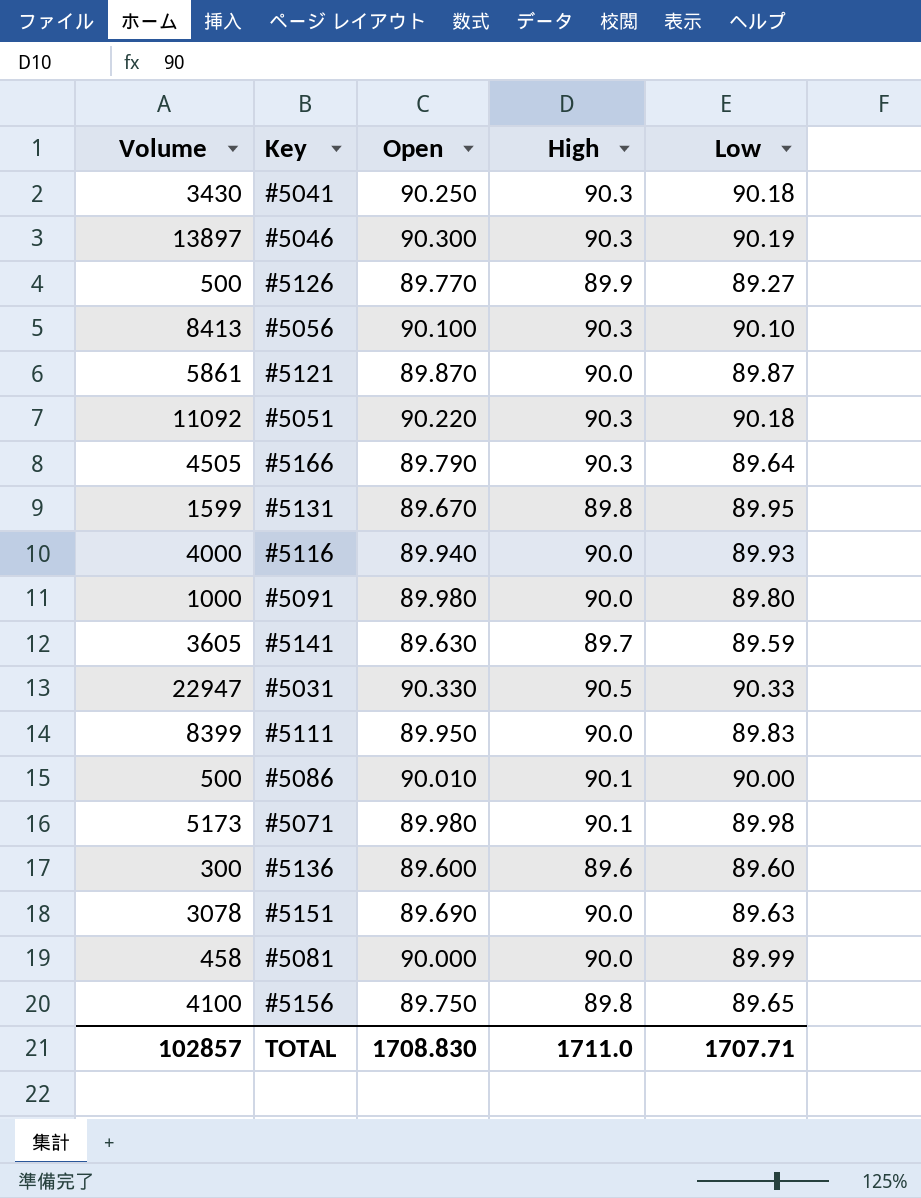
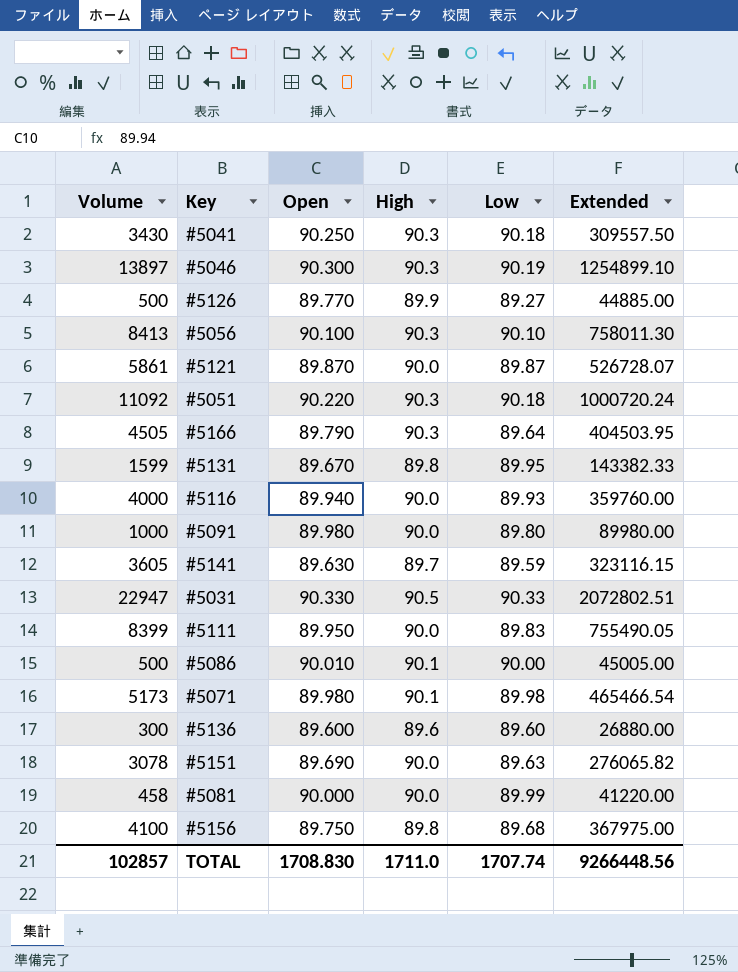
column Extended | formula: none -> [Volume] * [Open]
#5156 | Low: 89.65 -> 89.68
TOTAL | Low: 1707.71 -> 1707.74

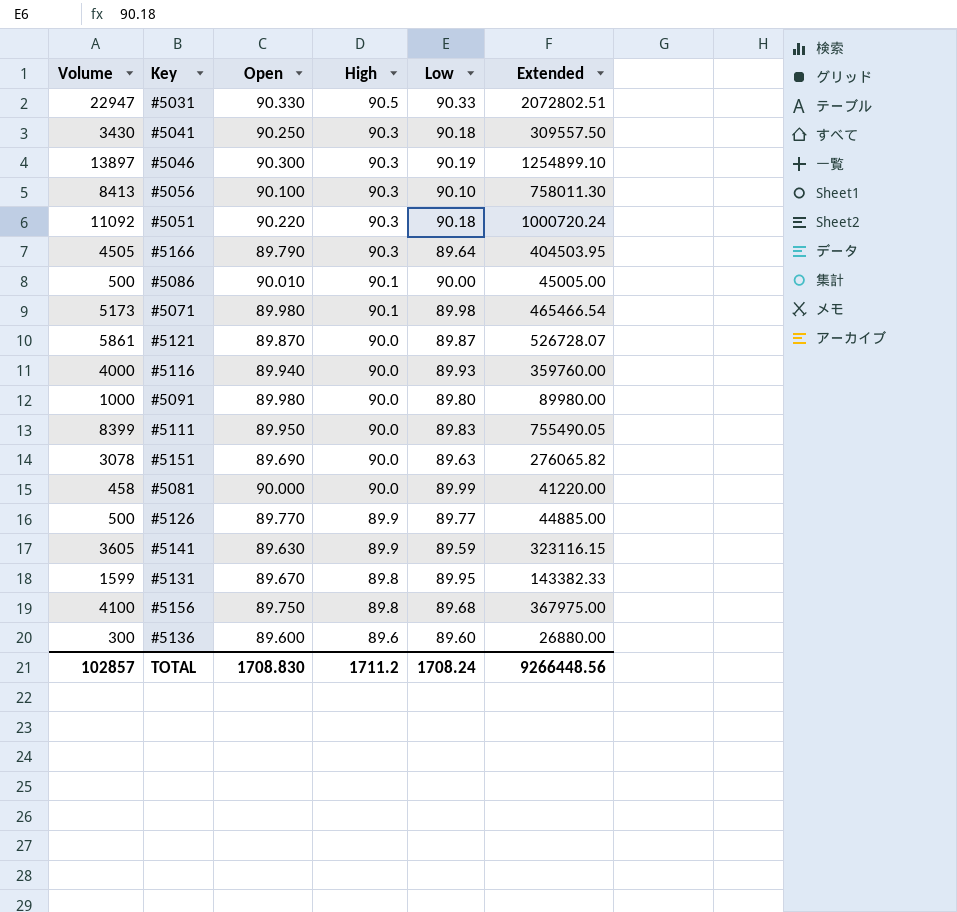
row order: none -> High descending
#5126 | Low: 89.27 -> 89.77
#5141 | High: 89.7 -> 89.9
TOTAL | High: 1711.0 -> 1711.2
TOTAL | Low: 1707.74 -> 1708.24

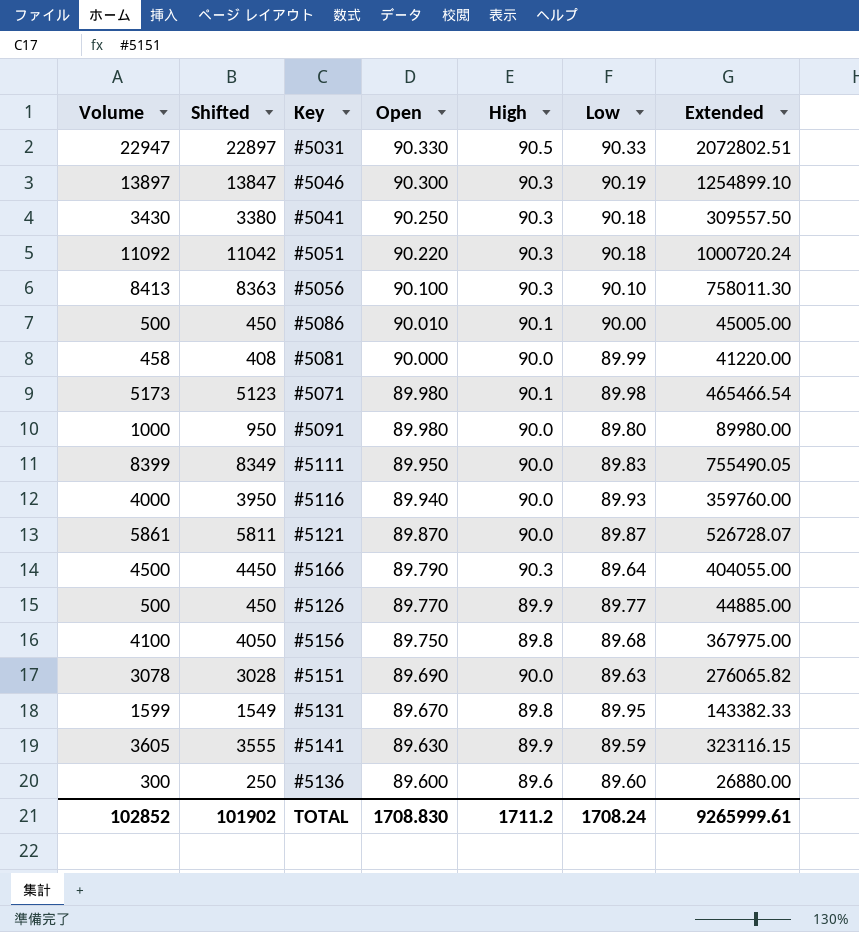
row order: High descending -> Open descending
column Shifted | formula: none -> [Volume] - 50
#5166 | Volume: 4505 -> 4500
#5166 | Extended: 404503.95 -> 404055.00
TOTAL | Volume: 102857 -> 102852
TOTAL | Extended: 9266448.56 -> 9265999.61

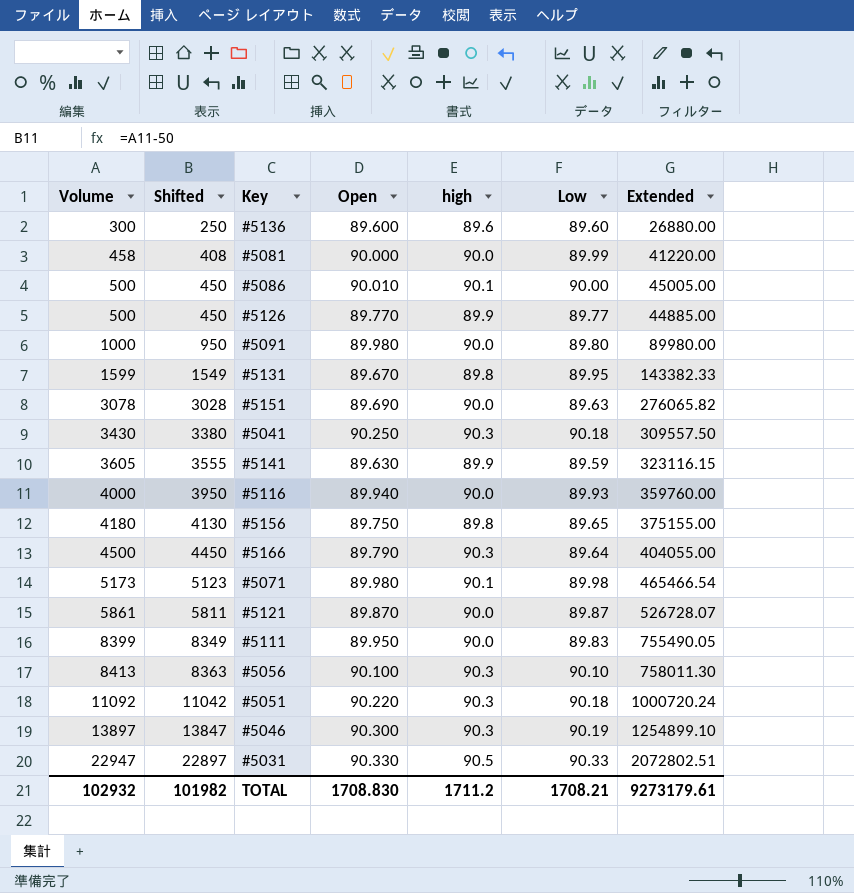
row order: Open descending -> Volume ascending
column name: High -> high
#5156 | Volume: 4100 -> 4180
#5156 | Shifted: 4050 -> 4130
#5156 | Low: 89.68 -> 89.65
#5156 | Extended: 367975.00 -> 375155.00
TOTAL | Volume: 102852 -> 102932
TOTAL | Shifted: 101902 -> 101982
TOTAL | Low: 1708.24 -> 1708.21
TOTAL | Extended: 9265999.61 -> 9273179.61

